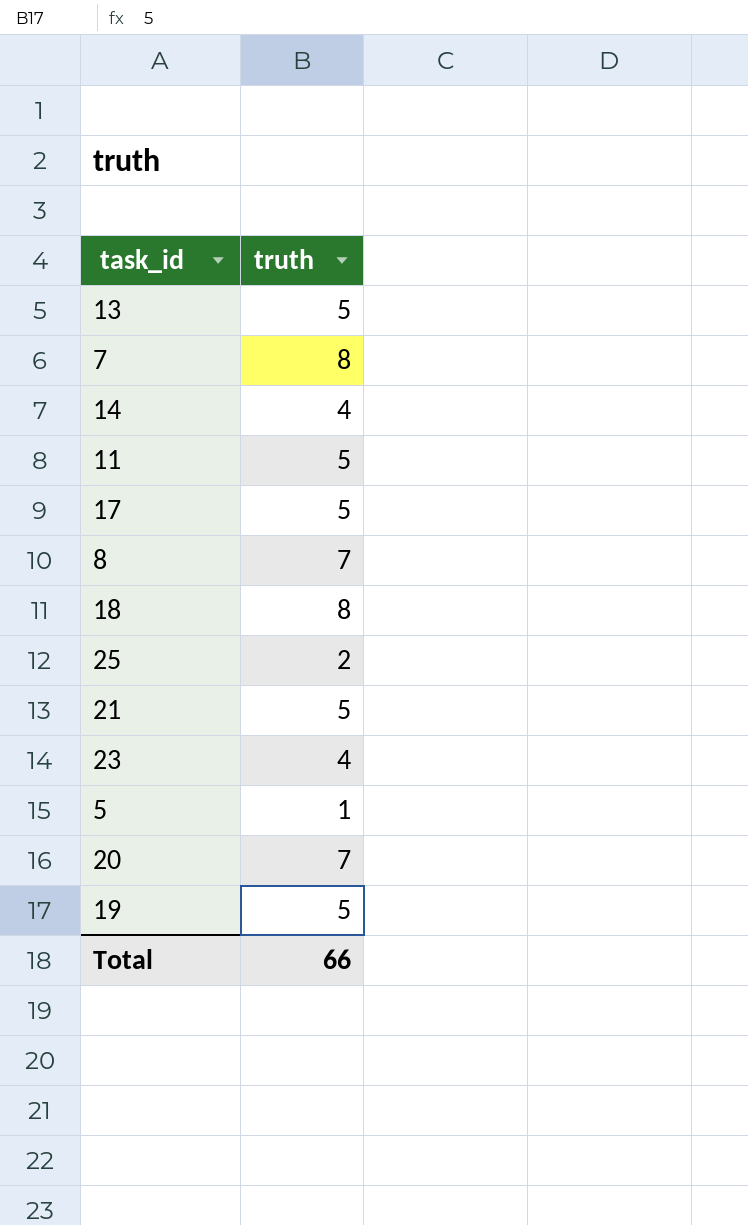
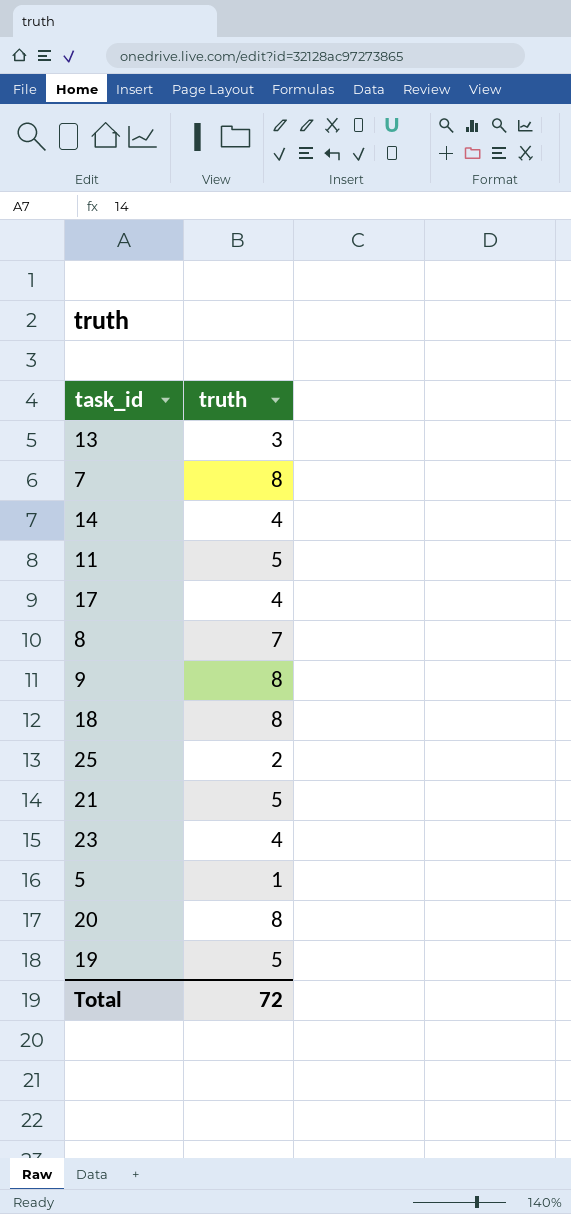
13 | truth: 5 -> 3
17 | truth: 5 -> 4
row 9: none -> 8
20 | truth: 7 -> 8
Total | truth: 66 -> 72

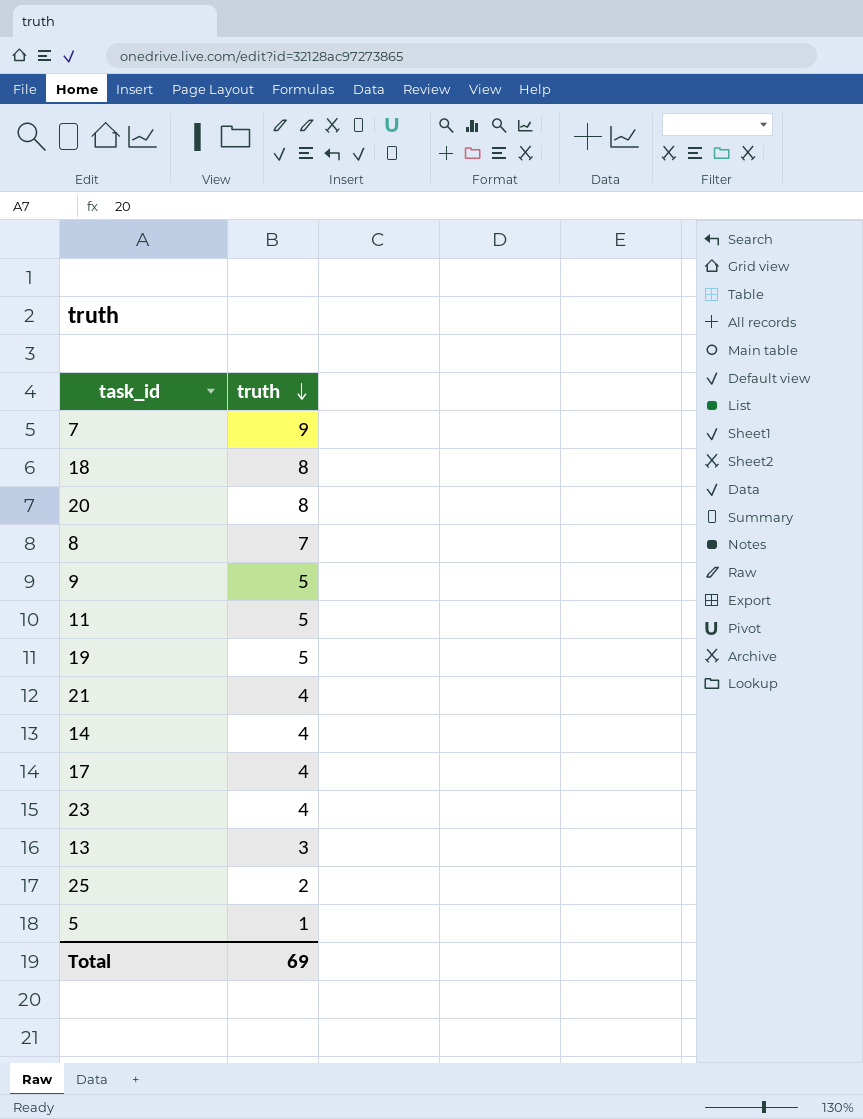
row order: none -> truth descending
7 | truth: 8 -> 9
9 | truth: 8 -> 5
21 | truth: 5 -> 4
Total | truth: 72 -> 69

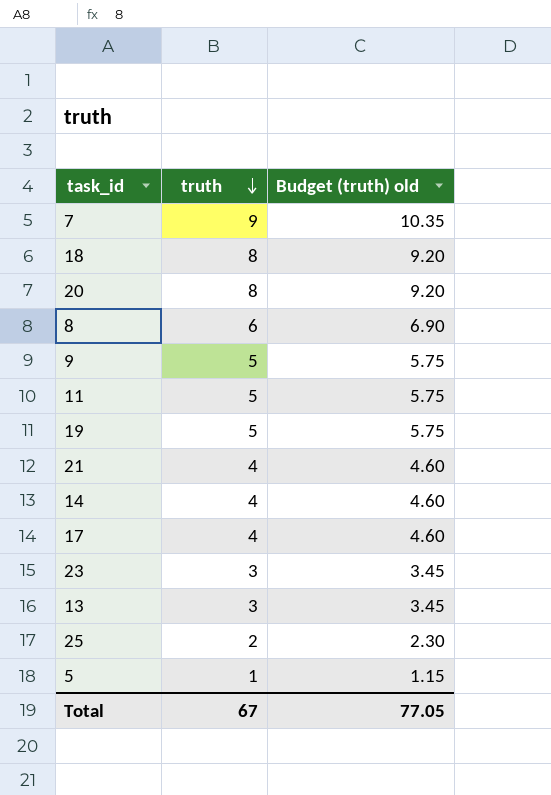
column Budget (truth) old | formula: none -> [truth] * 1.15
8 | truth: 7 -> 6
23 | truth: 4 -> 3
Total | truth: 69 -> 67

